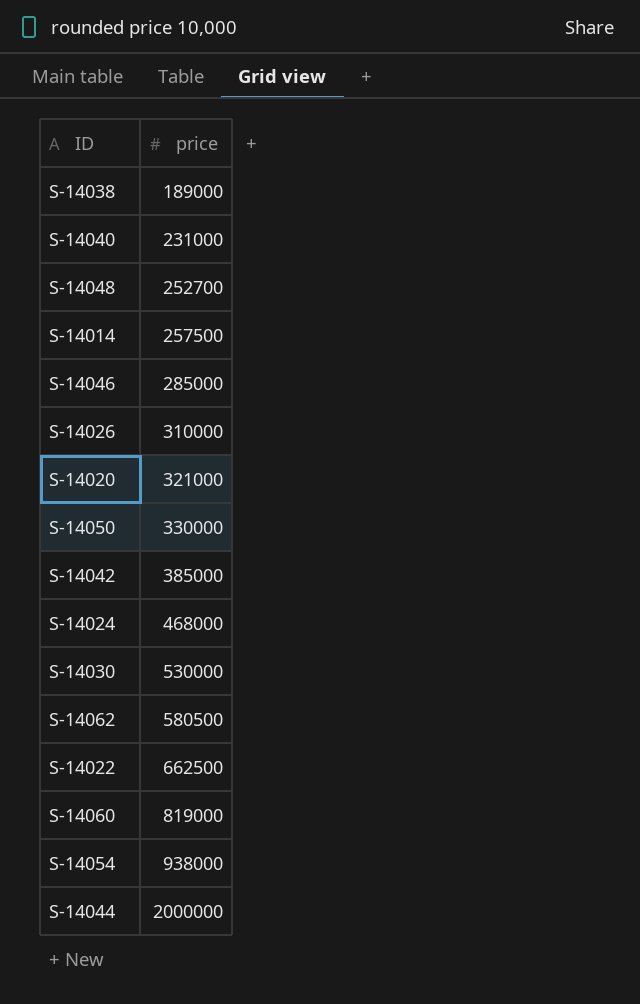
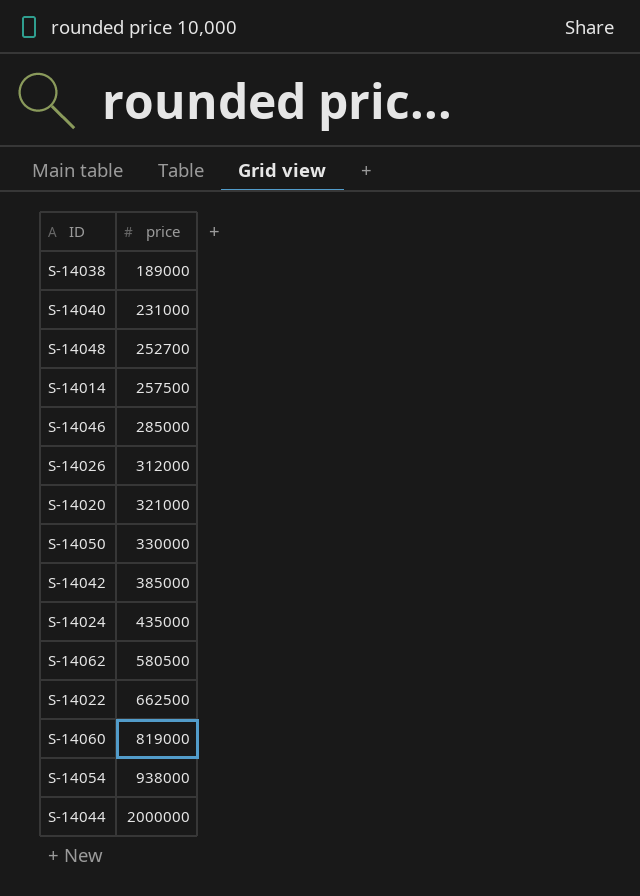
row S-14030: 530000 -> none
S-14026 | price: 310000 -> 312000
S-14024 | price: 468000 -> 435000

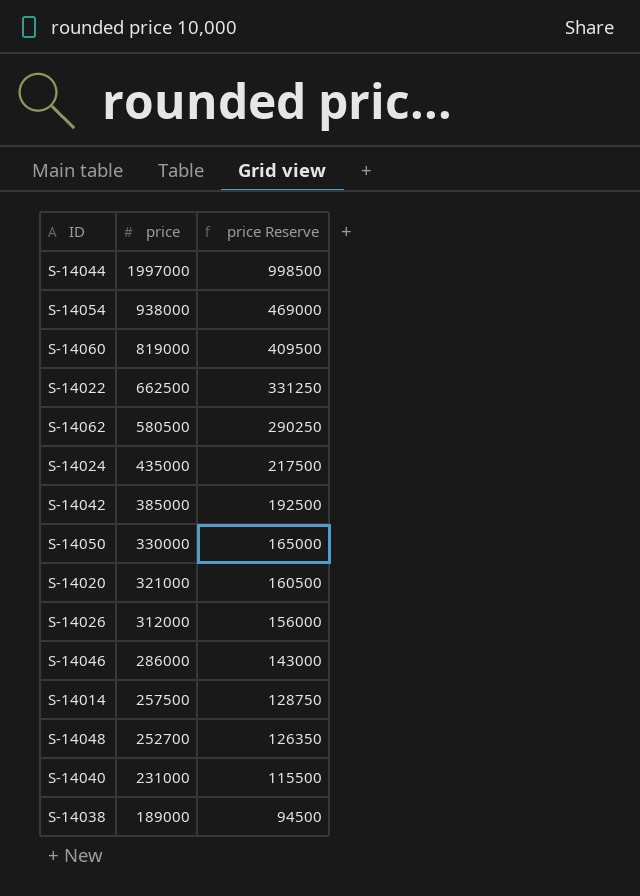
row order: price ascending -> price descending
column price Reserve | formula: none -> [price] * 0.5
S-14044 | price: 2000000 -> 1997000
S-14046 | price: 285000 -> 286000

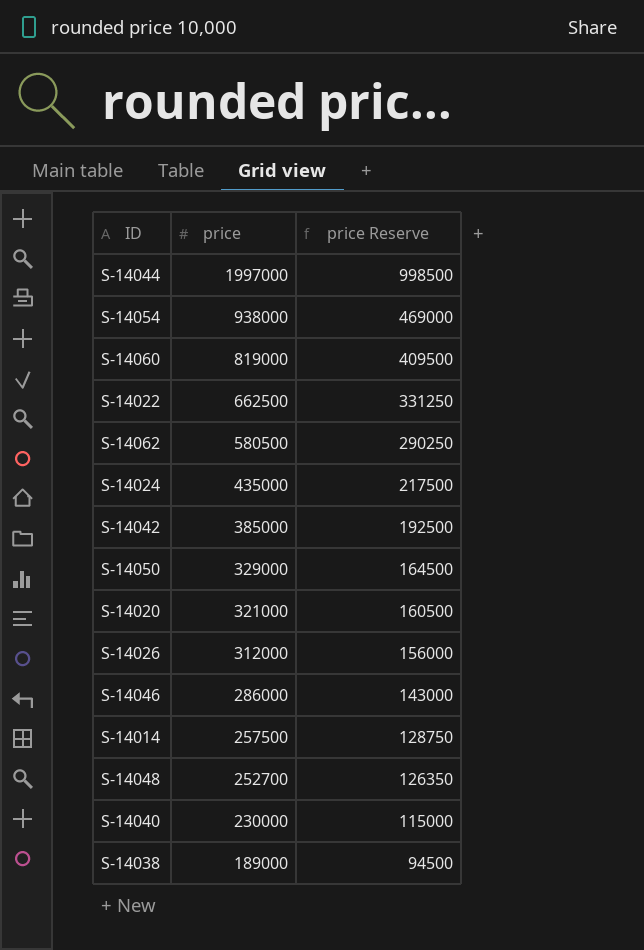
S-14050 | price: 330000 -> 329000
S-14050 | price Reserve: 165000 -> 164500
S-14040 | price: 231000 -> 230000
S-14040 | price Reserve: 115500 -> 115000

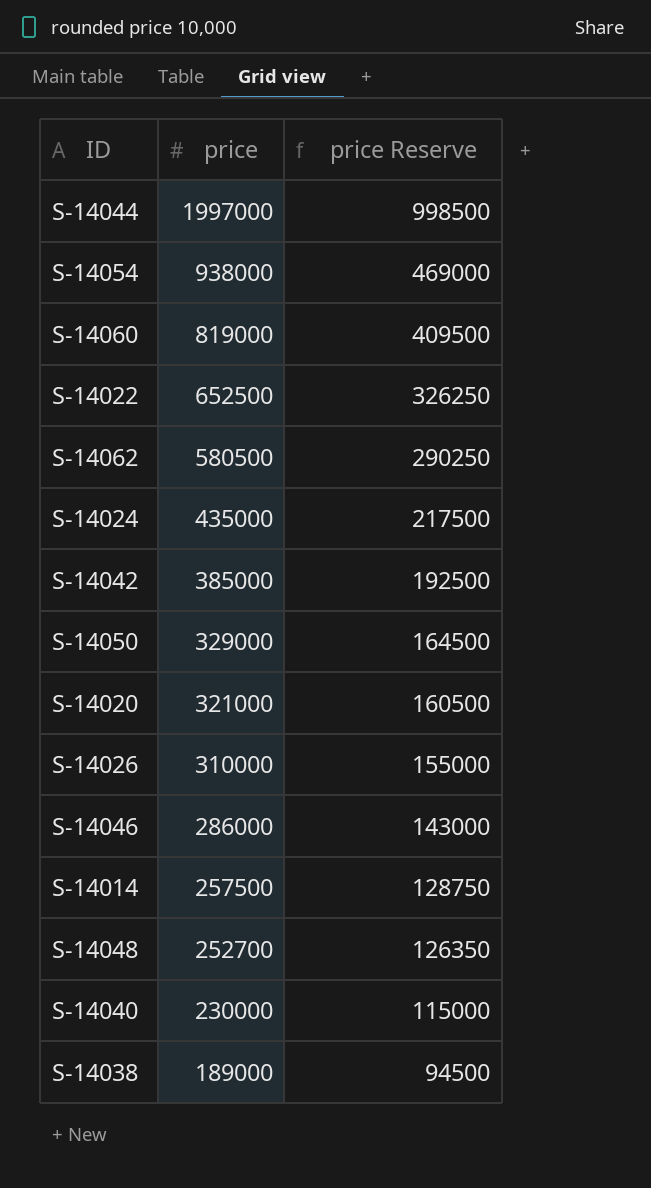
S-14022 | price: 662500 -> 652500
S-14022 | price Reserve: 331250 -> 326250
S-14026 | price: 312000 -> 310000
S-14026 | price Reserve: 156000 -> 155000

